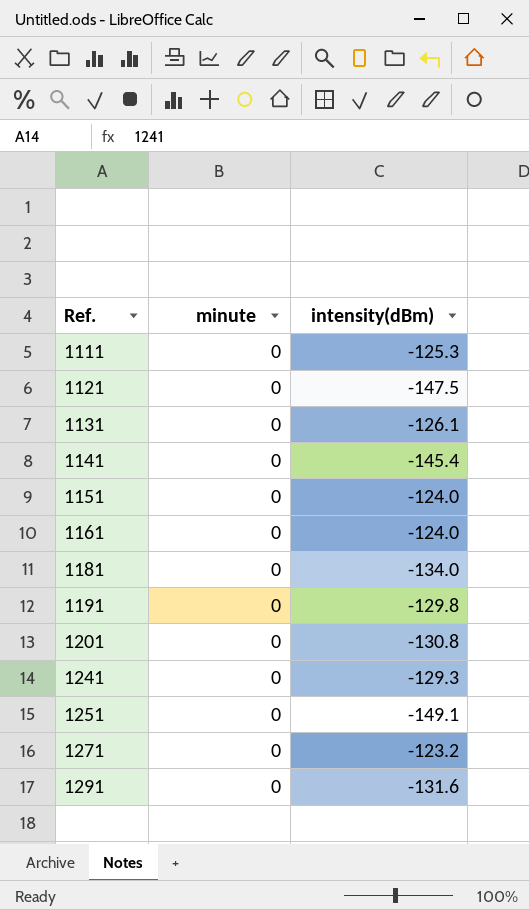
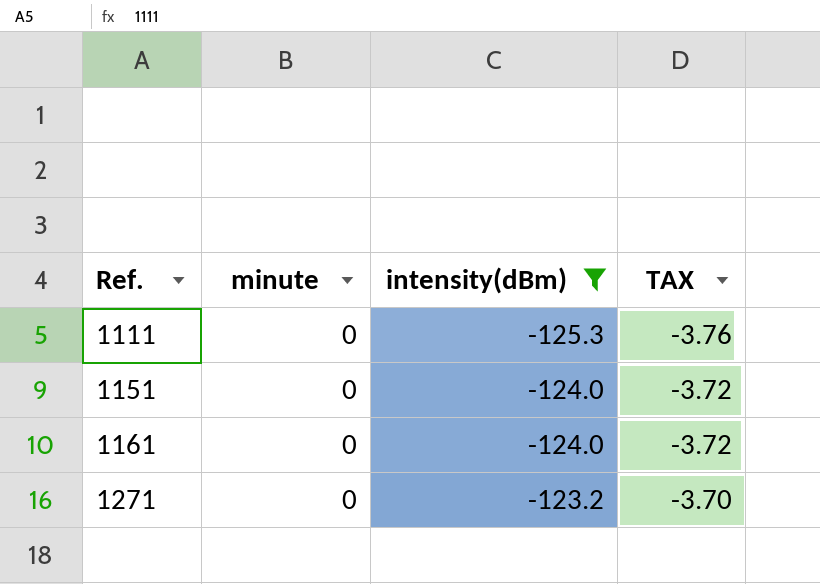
filter: none -> intensity(dBm) >= -125.3
column TAX | formula: none -> [intensity(dBm)] * 0.03

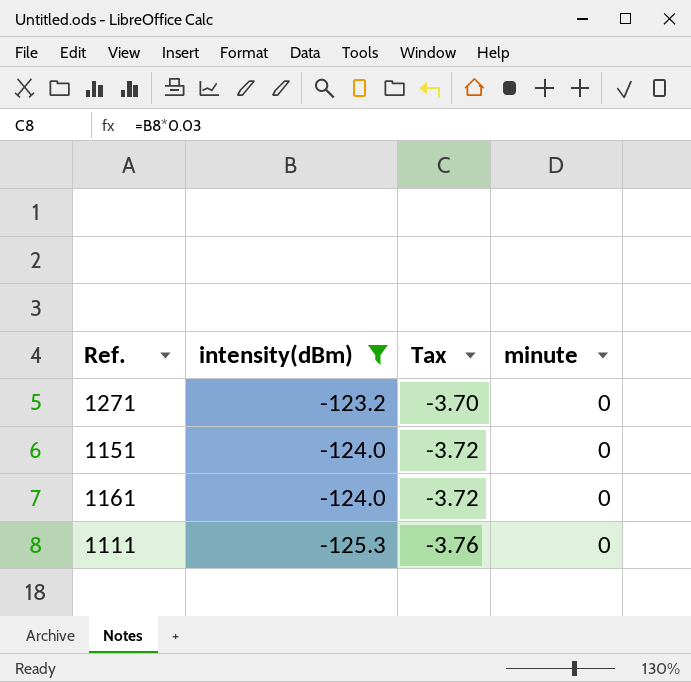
row order: Ref. ascending -> intensity(dBm) descending
column name: TAX -> Tax
column minute | position: 2 -> 4

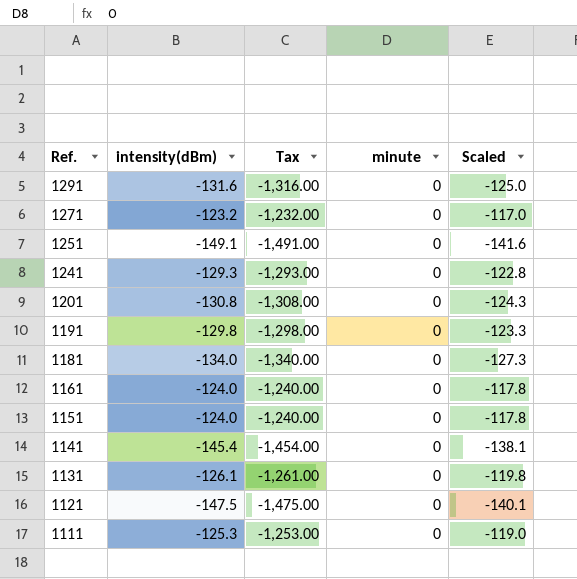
filter: intensity(dBm) >= -125.3 -> none
row order: intensity(dBm) descending -> Ref. descending
column Tax | formula: [intensity(dBm)] * 0.03 -> [intensity(dBm)] * 10
column Scaled | formula: none -> [intensity(dBm)] * 0.95

